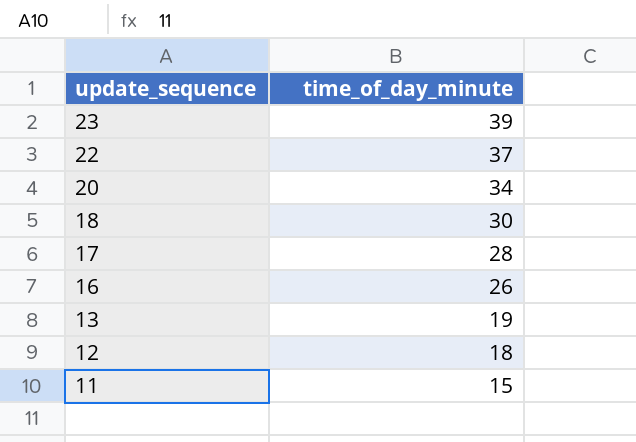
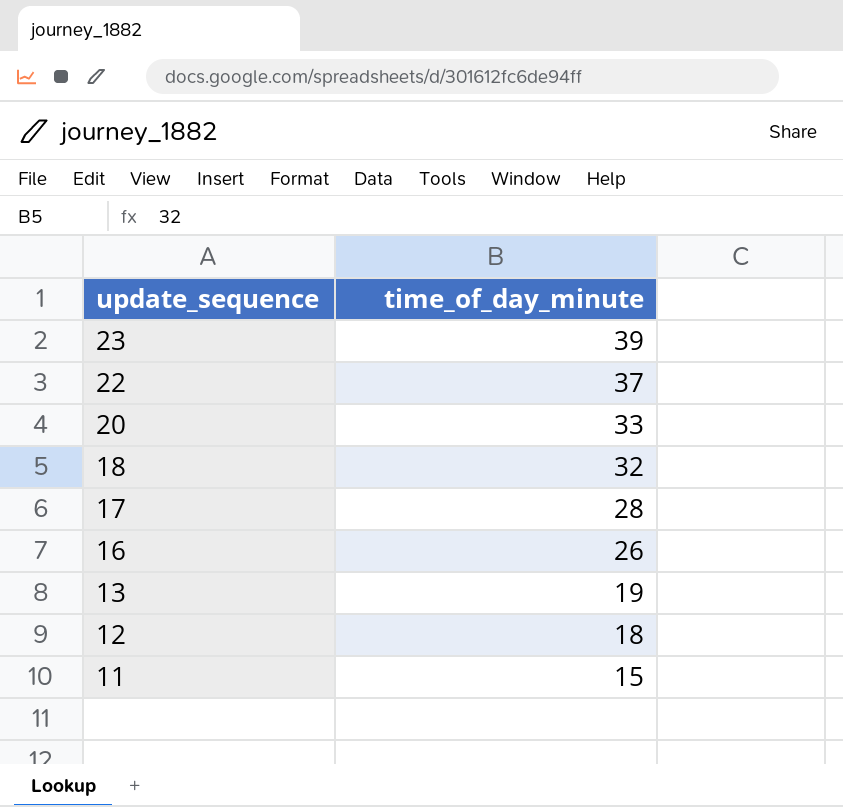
20 | time_of_day_minute: 34 -> 33
18 | time_of_day_minute: 30 -> 32

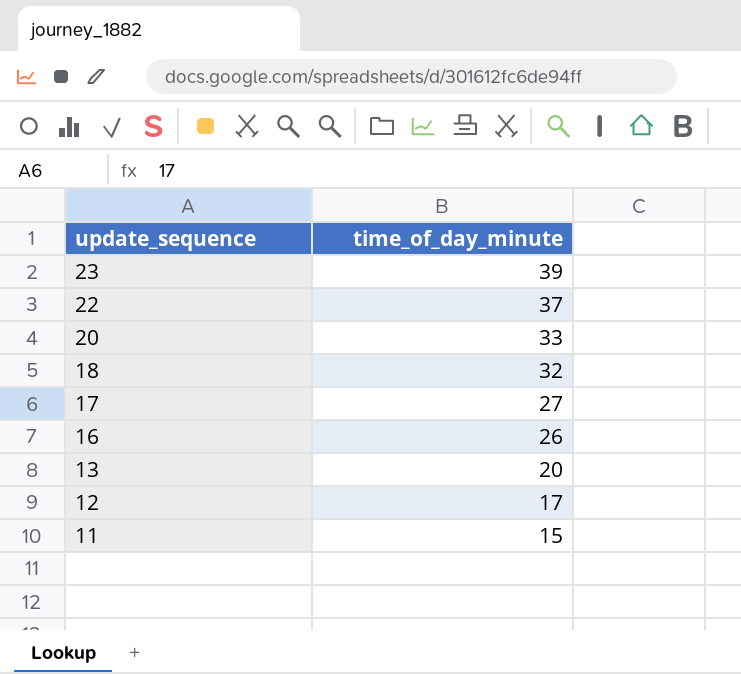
17 | time_of_day_minute: 28 -> 27
13 | time_of_day_minute: 19 -> 20
12 | time_of_day_minute: 18 -> 17

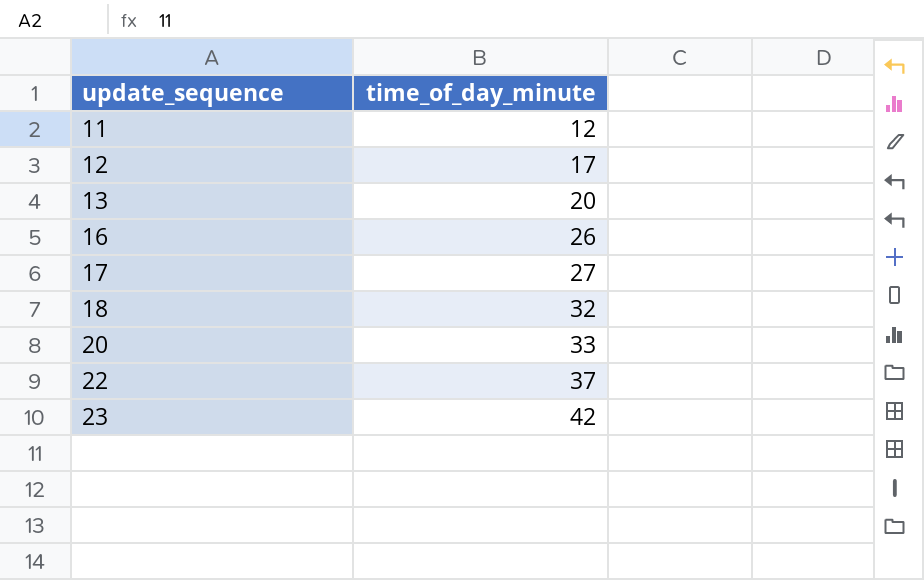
row order: update_sequence descending -> update_sequence ascending
11 | time_of_day_minute: 15 -> 12
23 | time_of_day_minute: 39 -> 42

